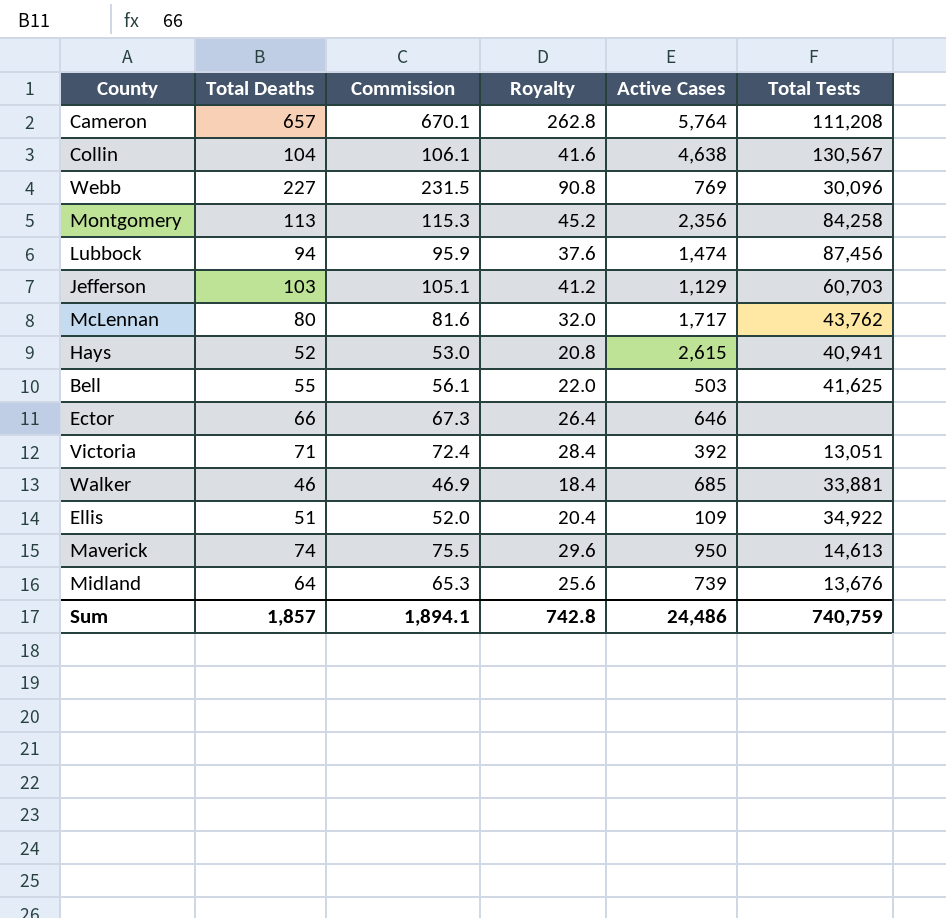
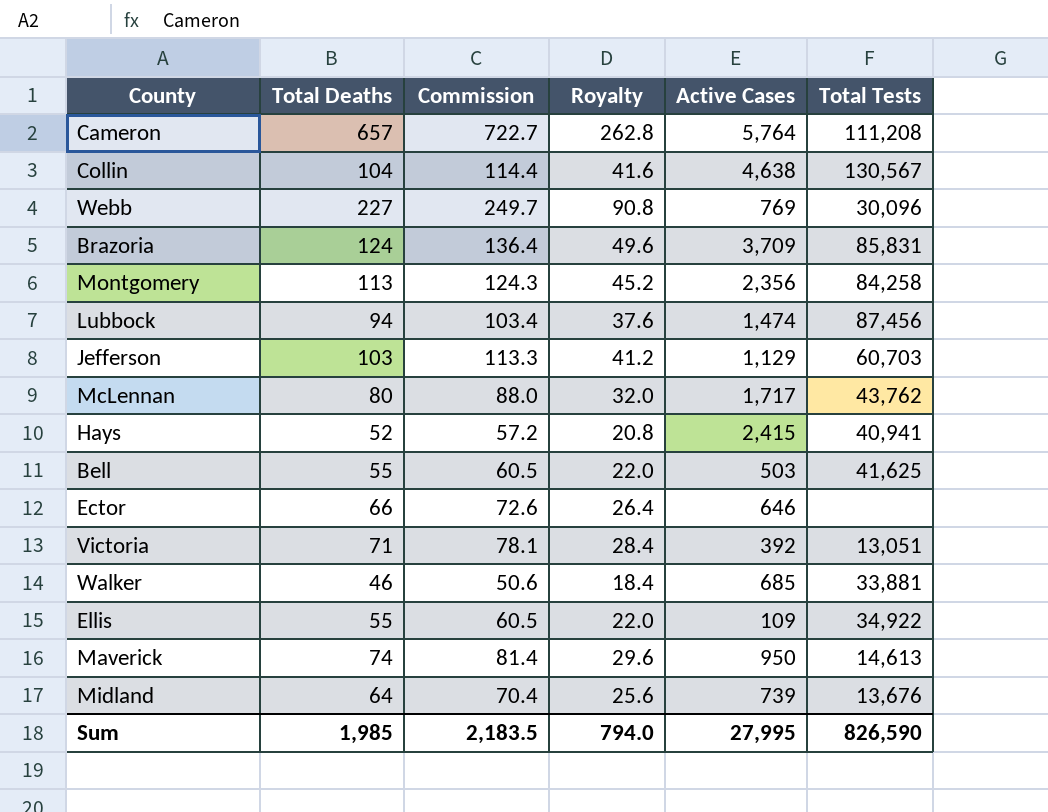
column Commission | formula: [Total Deaths] * 1.02 -> [Total Deaths] * 1.1
row Brazoria: none -> 124 | 136.4 | 49.6 | 3,709 | 85,831
Hays | Active Cases: 2,615 -> 2,415
Ellis | Total Deaths: 51 -> 55
Ellis | Royalty: 20.4 -> 22.0
Sum | Total Deaths: 1,857 -> 1,985
Sum | Commission: 1,894.1 -> 2,183.5
Sum | Royalty: 742.8 -> 794.0
Sum | Active Cases: 24,486 -> 27,995
Sum | Total Tests: 740,759 -> 826,590

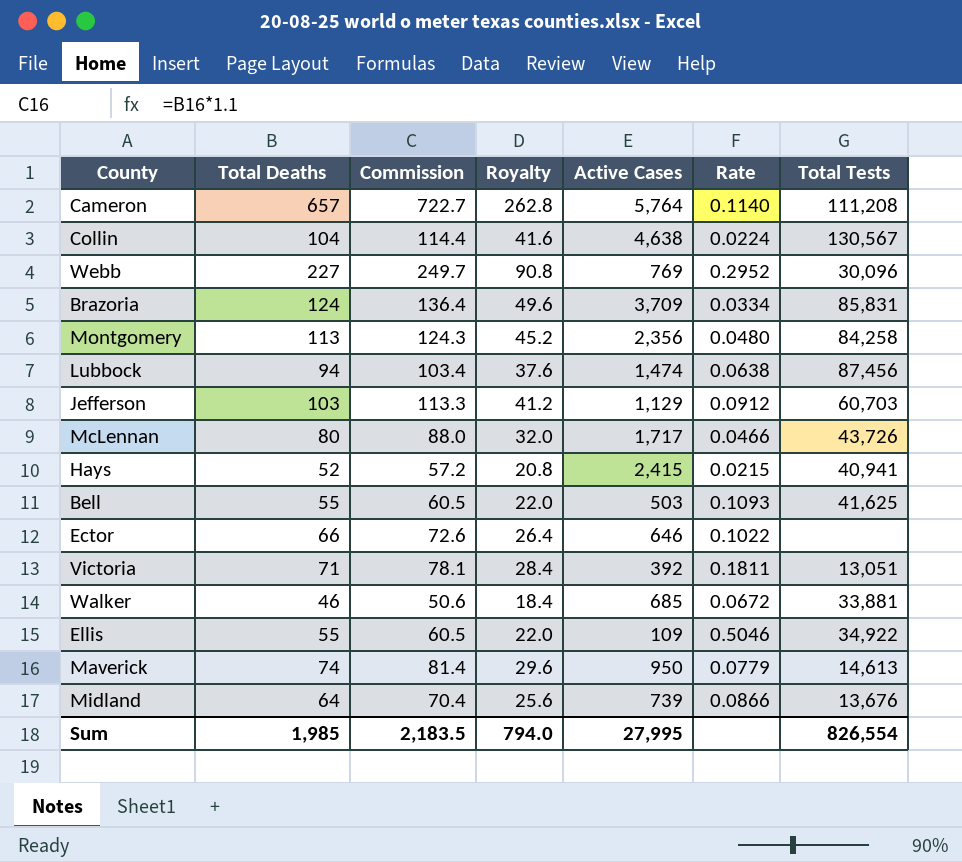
column Rate | formula: none -> [Total Deaths] / [Active Cases]
McLennan | Total Tests: 43,762 -> 43,726
Sum | Total Tests: 826,590 -> 826,554

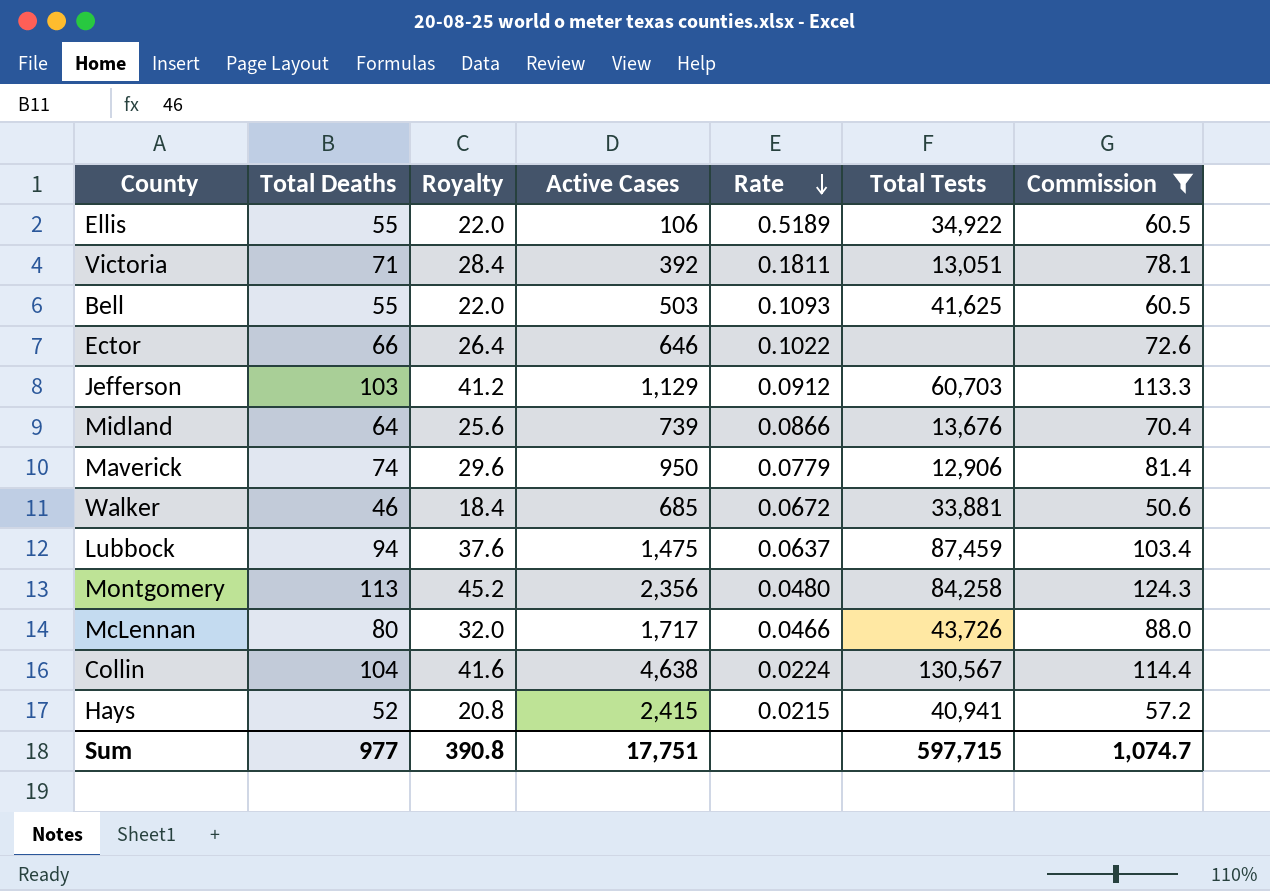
filter: none -> Commission <= 124.3
row order: none -> Rate descending
column Commission | position: 3 -> 7
Ellis | Active Cases: 109 -> 106
Ellis | Rate: 0.5046 -> 0.5189
Maverick | Total Tests: 14,613 -> 12,906
Lubbock | Active Cases: 1,474 -> 1,475
Lubbock | Rate: 0.0638 -> 0.0637
Lubbock | Total Tests: 87,456 -> 87,459
Sum | Total Deaths: 1,985 -> 977
Sum | Royalty: 794.0 -> 390.8
Sum | Active Cases: 27,995 -> 17,751
Sum | Total Tests: 826,554 -> 597,715
Sum | Commission: 2,183.5 -> 1,074.7

